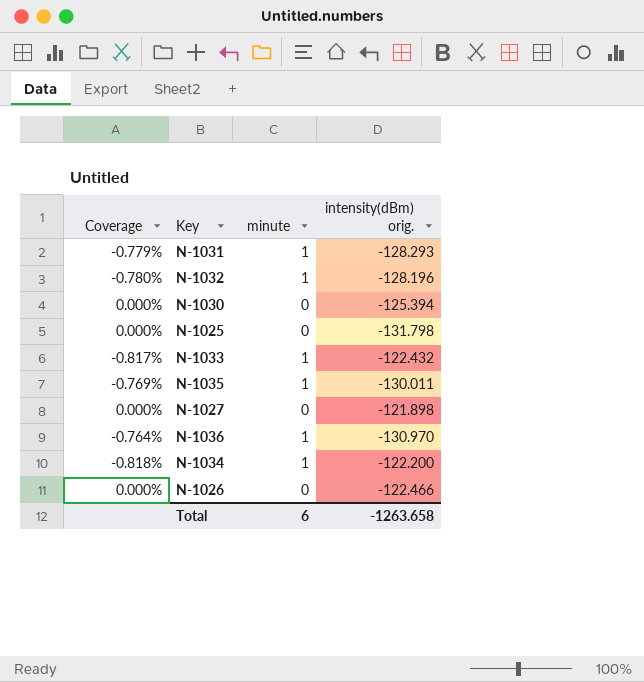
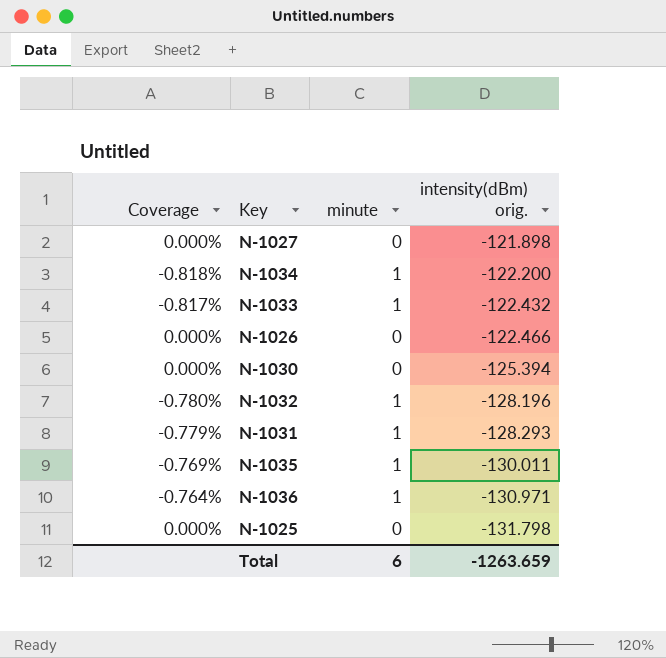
row order: none -> intensity(dBm) orig. descending
N-1036 | intensity(dBm) orig.: -130.970 -> -130.971
Total | intensity(dBm) orig.: -1263.658 -> -1263.659

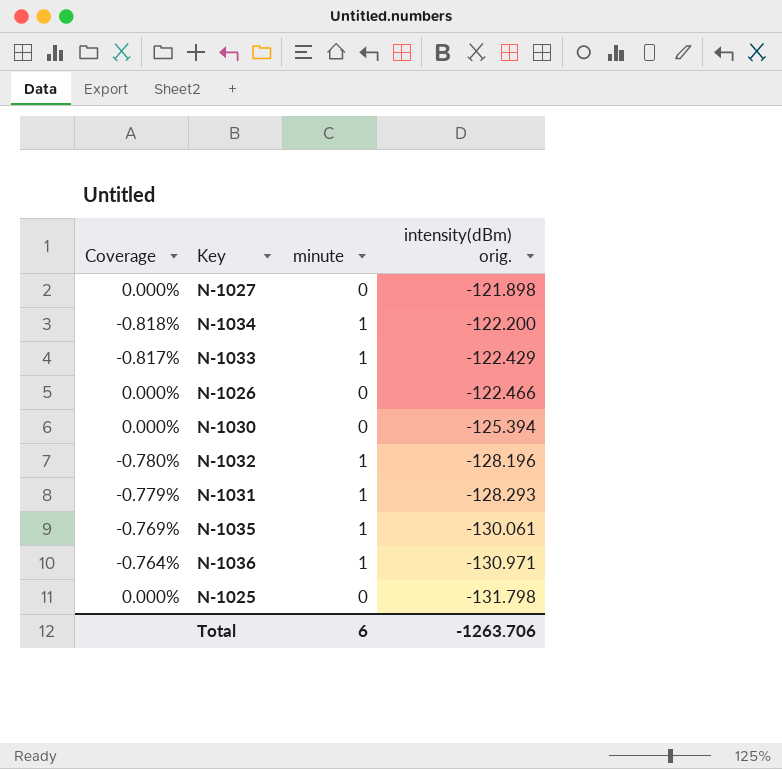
N-1033 | intensity(dBm) orig.: -122.432 -> -122.429
N-1035 | intensity(dBm) orig.: -130.011 -> -130.061
Total | intensity(dBm) orig.: -1263.659 -> -1263.706

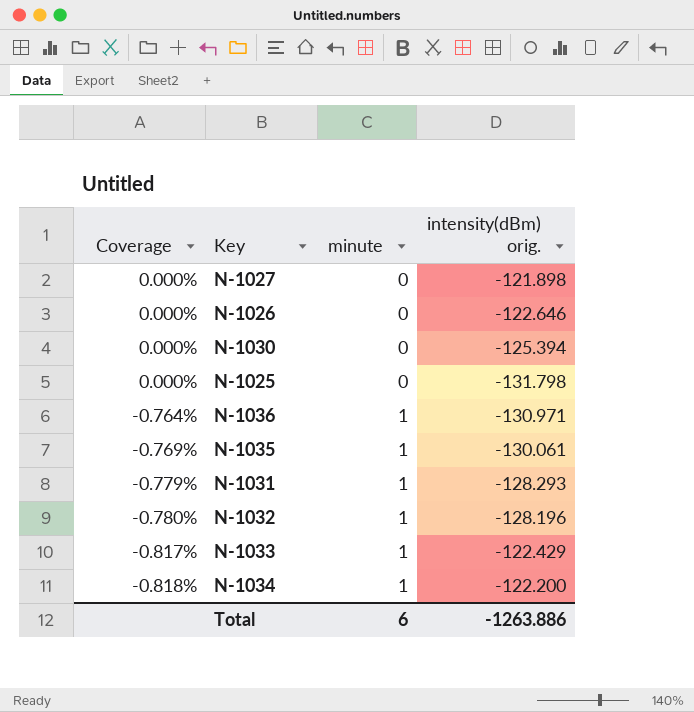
row order: intensity(dBm) orig. descending -> Coverage descending
N-1026 | intensity(dBm) orig.: -122.466 -> -122.646
Total | intensity(dBm) orig.: -1263.706 -> -1263.886

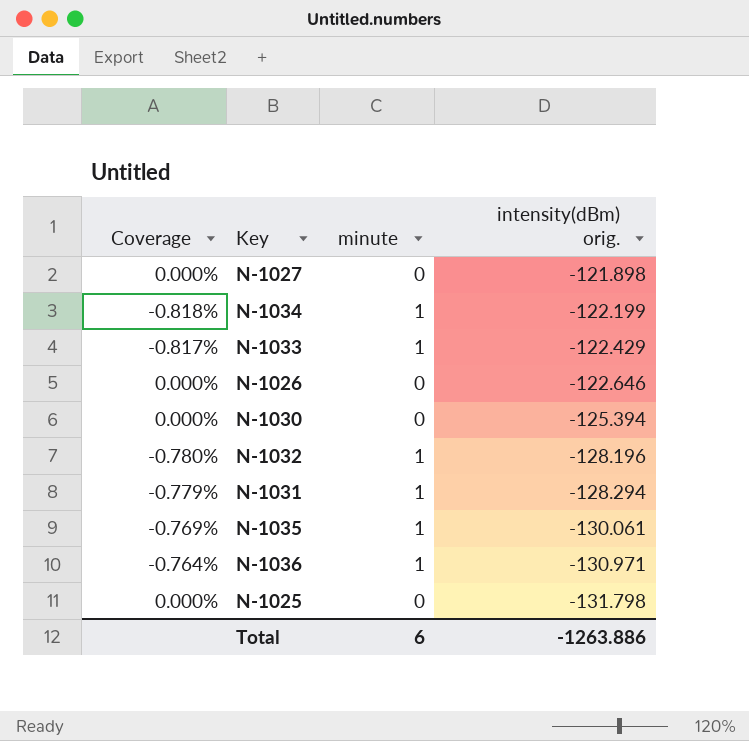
row order: Coverage descending -> intensity(dBm) orig. descending
N-1034 | intensity(dBm) orig.: -122.200 -> -122.199
N-1031 | intensity(dBm) orig.: -128.293 -> -128.294

